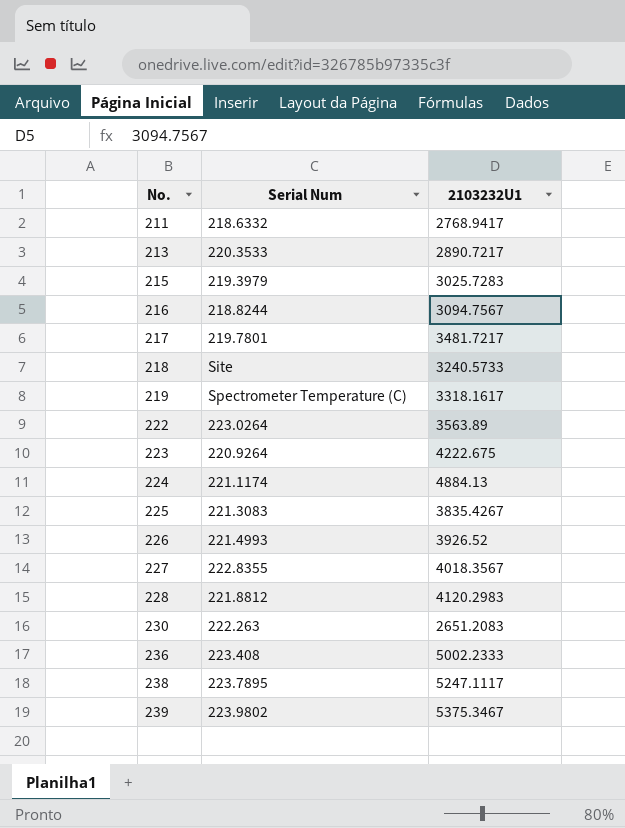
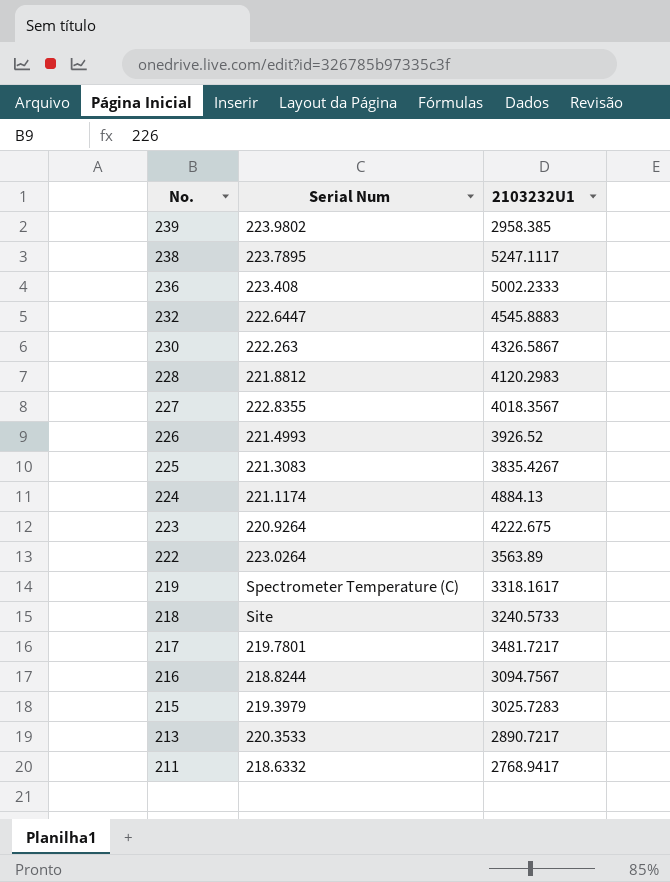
row order: No. ascending -> No. descending
239 | 2103232U1: 5375.3467 -> 2958.385
row 232: none -> 222.6447 | 4545.8883
230 | 2103232U1: 2651.2083 -> 4326.5867

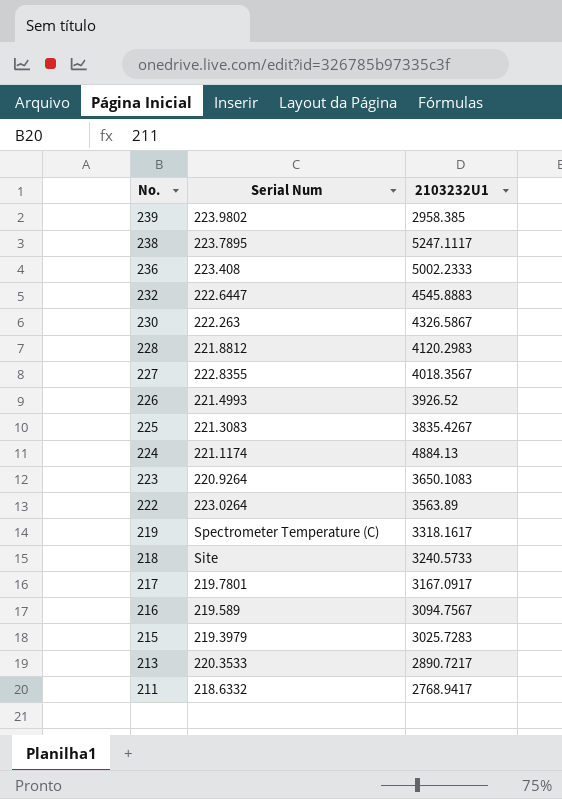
223 | 2103232U1: 4222.675 -> 3650.1083
217 | 2103232U1: 3481.7217 -> 3167.0917
216 | Serial Num: 218.8244 -> 219.589

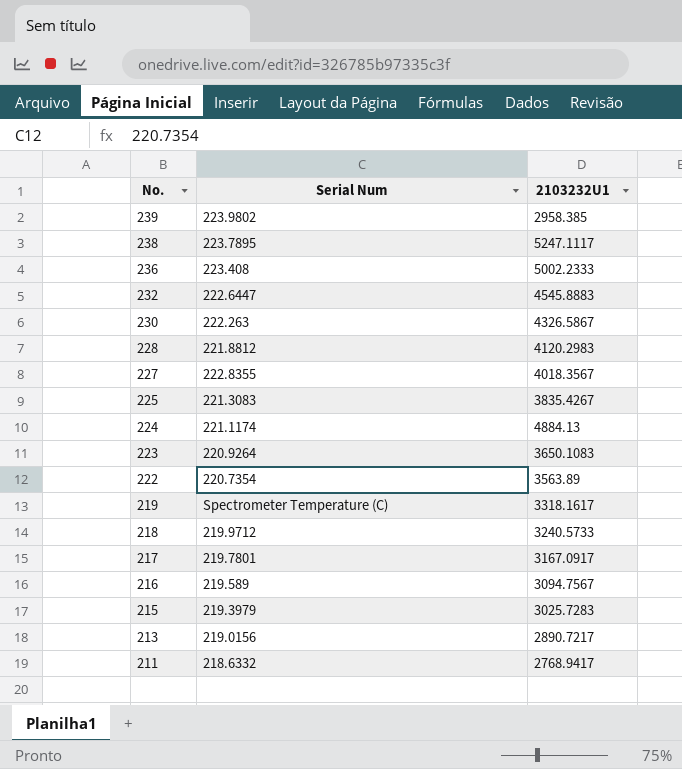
row 226: 221.4993 | 3926.52 -> none
222 | Serial Num: 223.0264 -> 220.7354
218 | Serial Num: Site -> 219.9712
213 | Serial Num: 220.3533 -> 219.0156

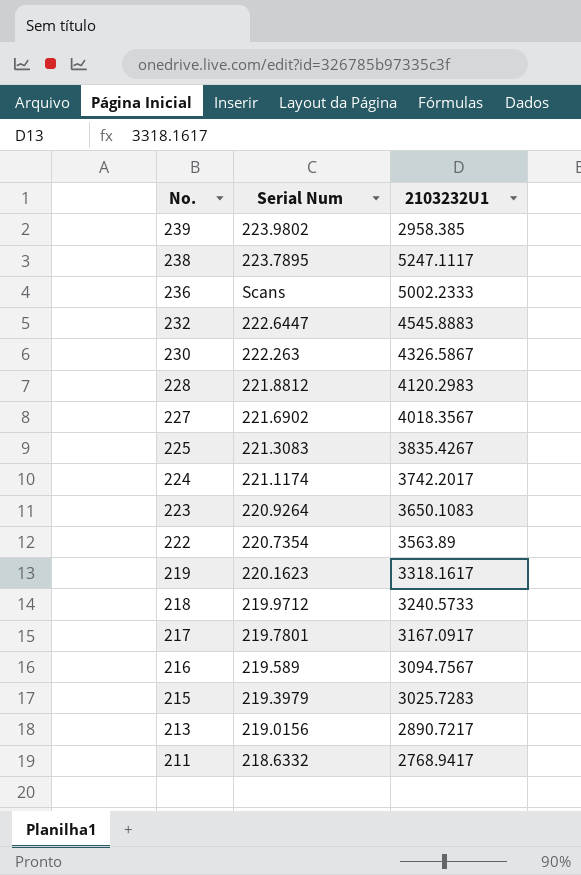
236 | Serial Num: 223.408 -> Scans
227 | Serial Num: 222.8355 -> 221.6902
224 | 2103232U1: 4884.13 -> 3742.2017
219 | Serial Num: Spectrometer Temperature (C) -> 220.1623

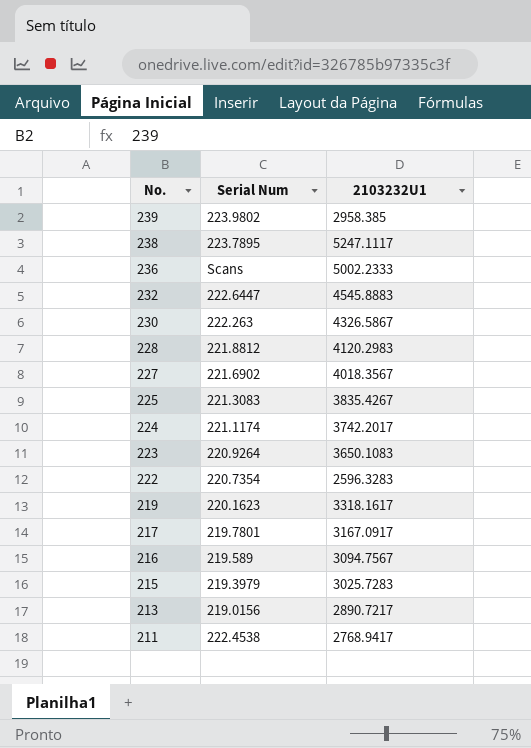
row 218: 219.9712 | 3240.5733 -> none
222 | 2103232U1: 3563.89 -> 2596.3283
211 | Serial Num: 218.6332 -> 222.4538

